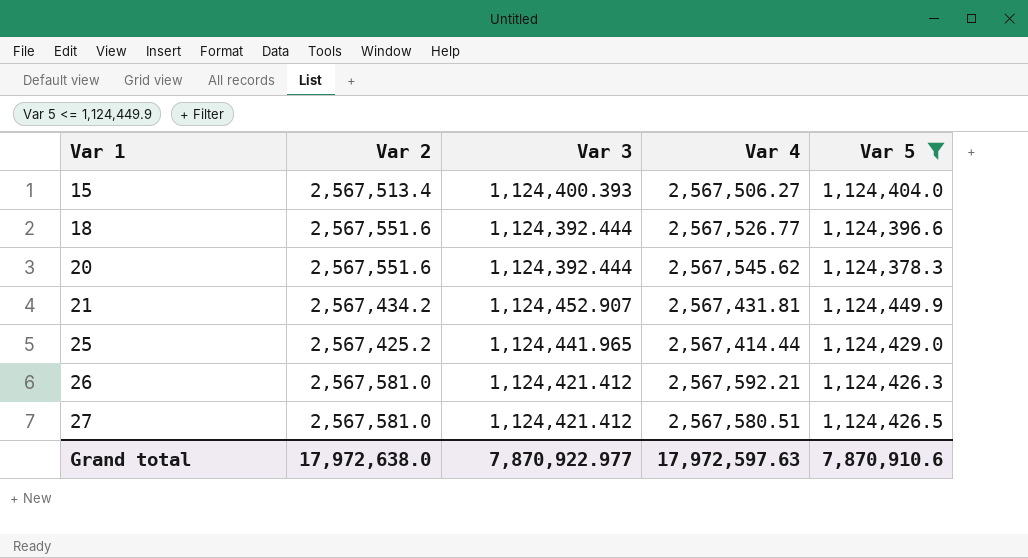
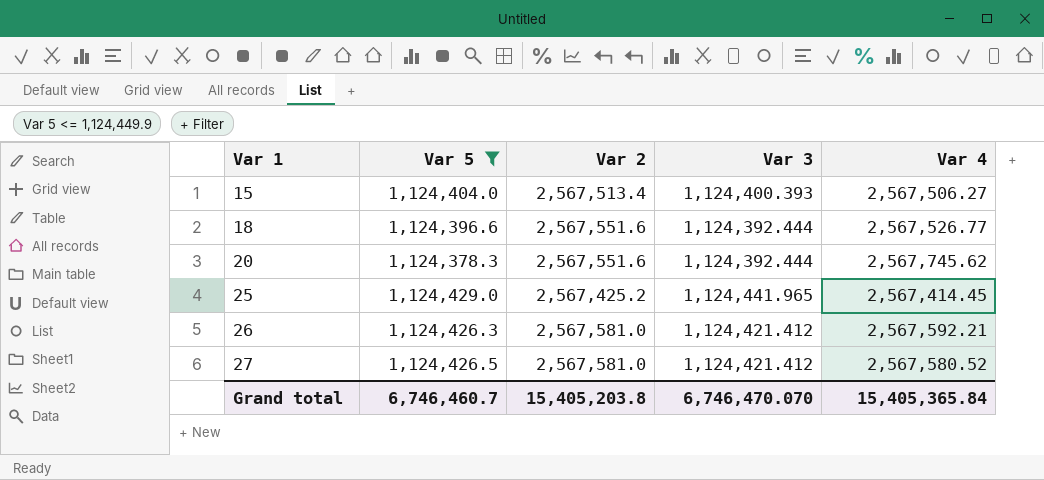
column Var 5 | position: 5 -> 2
row 21: 2,567,434.2 | 1,124,452.907 | 2,567,431.81 | 1,124,449.9 -> none
20 | Var 4: 2,567,545.62 -> 2,567,745.62
25 | Var 4: 2,567,414.44 -> 2,567,414.45
27 | Var 4: 2,567,580.51 -> 2,567,580.52
Grand total | Var 5: 7,870,910.6 -> 6,746,460.7
Grand total | Var 2: 17,972,638.0 -> 15,405,203.8
Grand total | Var 3: 7,870,922.977 -> 6,746,470.070
Grand total | Var 4: 17,972,597.63 -> 15,405,365.84

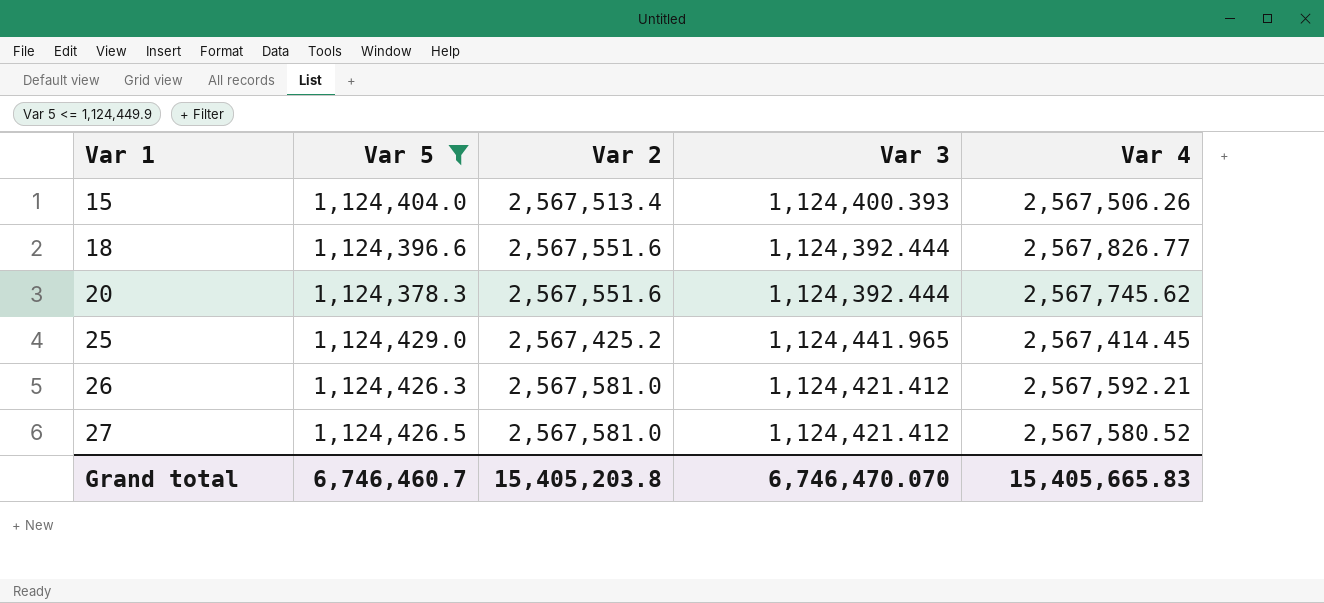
15 | Var 4: 2,567,506.27 -> 2,567,506.26
18 | Var 4: 2,567,526.77 -> 2,567,826.77
Grand total | Var 4: 15,405,365.84 -> 15,405,665.83

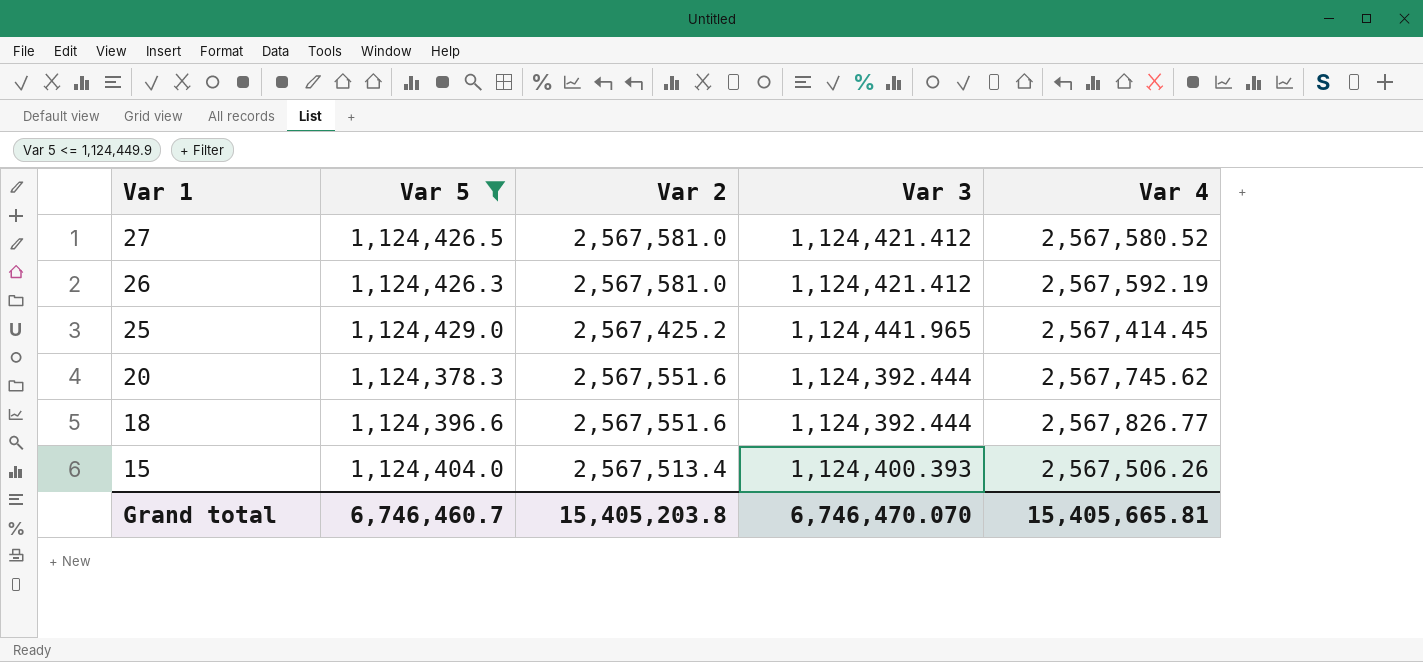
row order: Var 1 ascending -> Var 1 descending
26 | Var 4: 2,567,592.21 -> 2,567,592.19
Grand total | Var 4: 15,405,665.83 -> 15,405,665.81

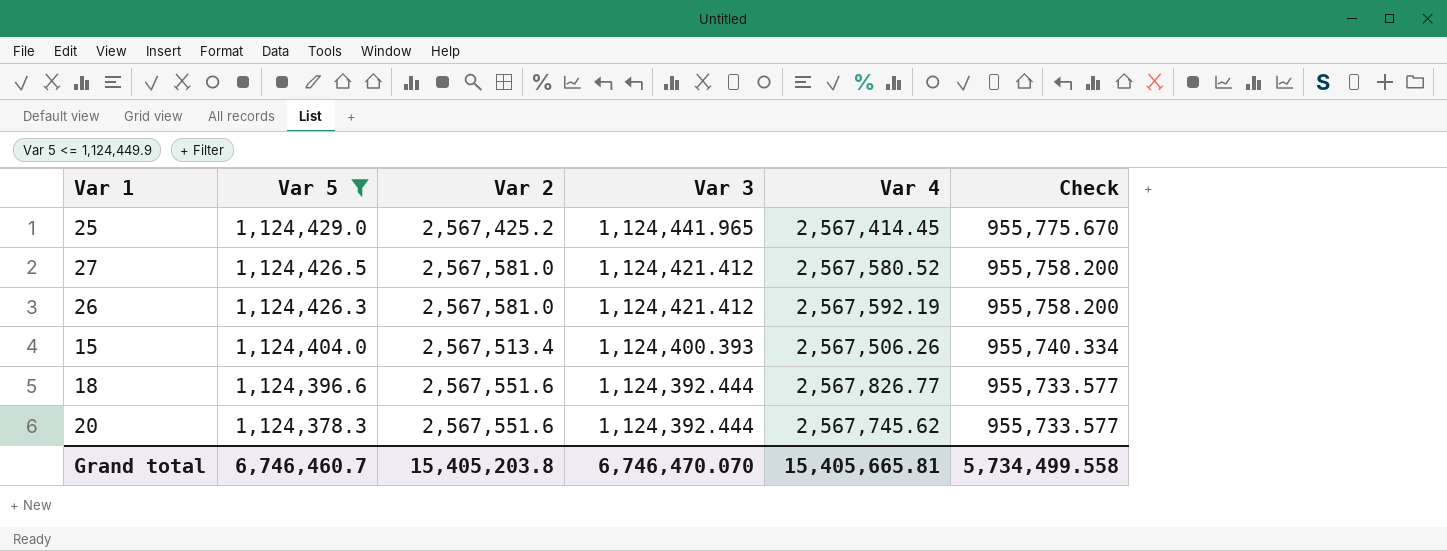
row order: Var 1 descending -> Var 5 descending
column Check | formula: none -> [Var 3] * 0.85

